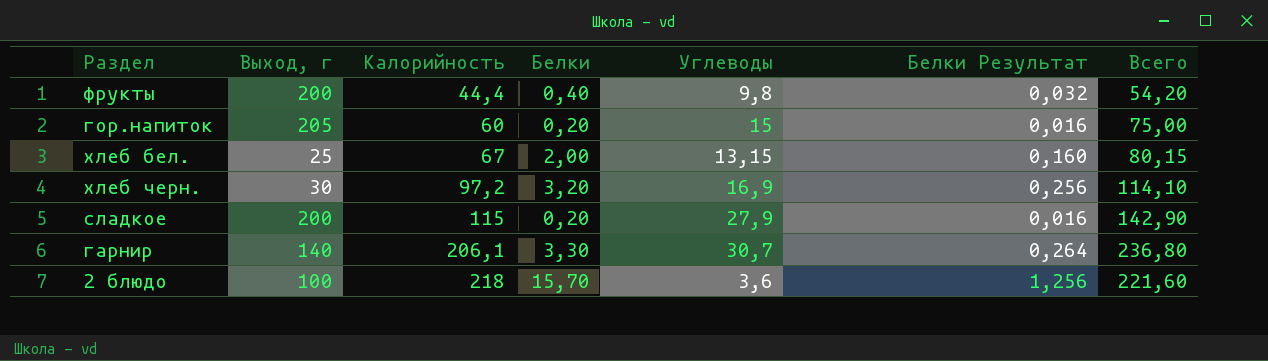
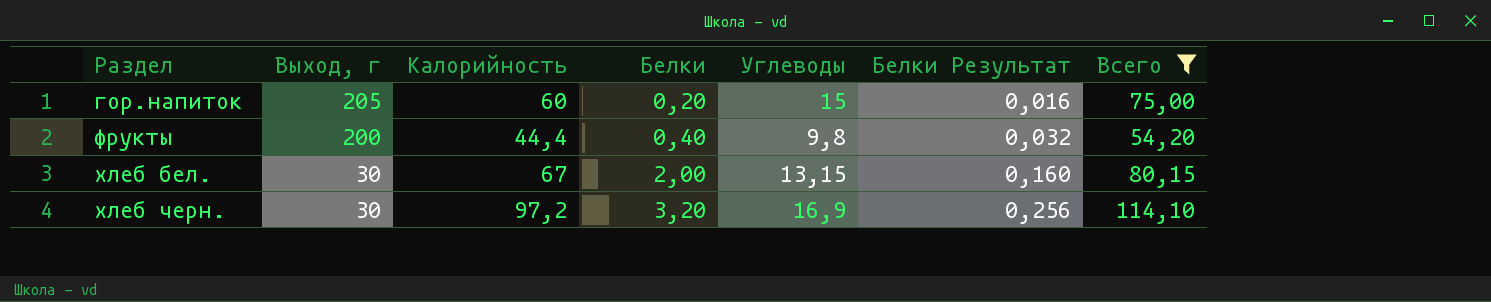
filter: none -> Всего <= 114,10
row order: Калорийность ascending -> Раздел ascending
хлеб бел. | Выход, г: 25 -> 30

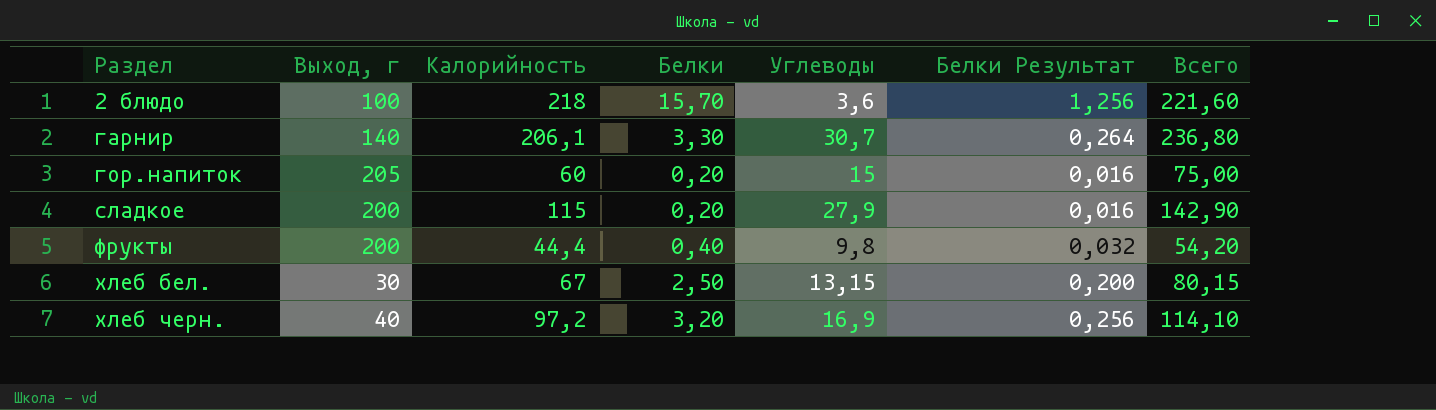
filter: Всего <= 114,10 -> none
хлеб бел. | Белки: 2,00 -> 2,50
хлеб бел. | Белки Результат: 0,160 -> 0,200
хлеб черн. | Выход, г: 30 -> 40

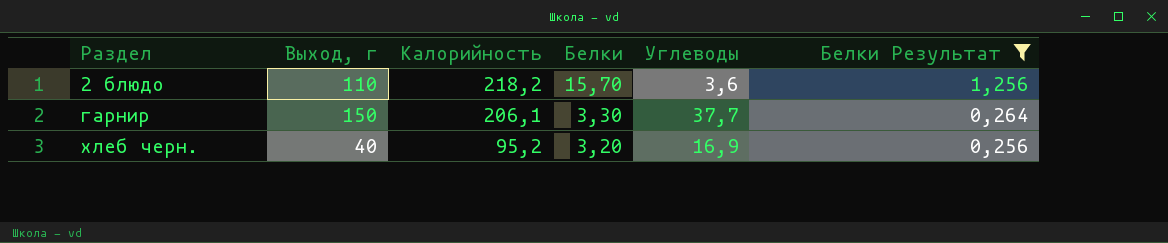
filter: none -> Белки Результат >= 0,256
column Всего | formula: [Калорийность] + [Углеводы] -> none
2 блюдо | Выход, г: 100 -> 110
2 блюдо | Калорийность: 218 -> 218,2
гарнир | Выход, г: 140 -> 150
гарнир | Углеводы: 30,7 -> 37,7
хлеб черн. | Калорийность: 97,2 -> 95,2

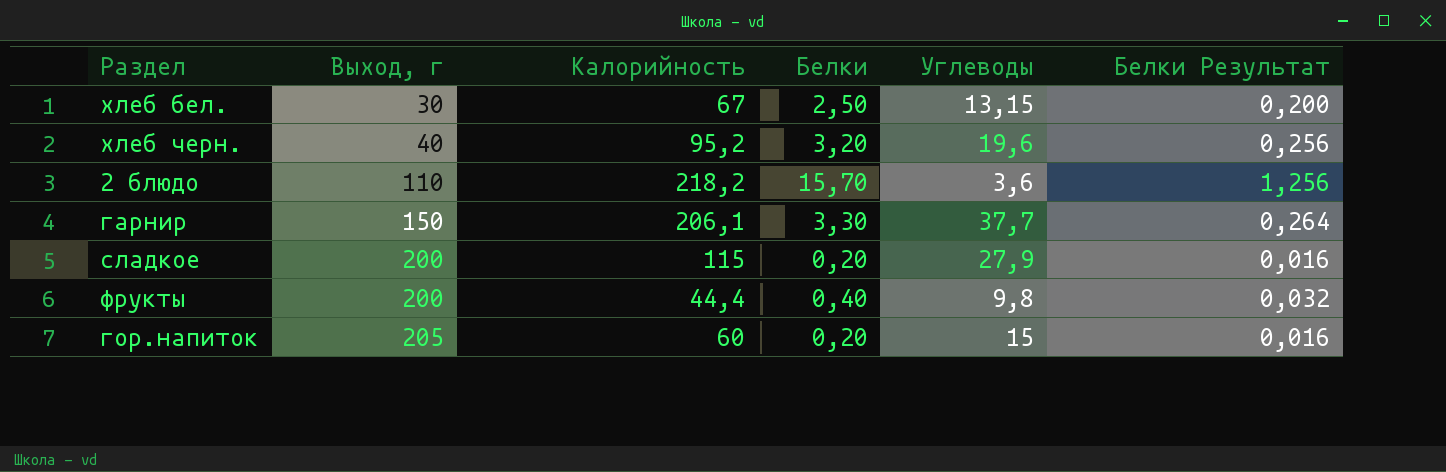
filter: Белки Результат >= 0,256 -> none
row order: Раздел ascending -> Выход, г ascending
хлеб черн. | Углеводы: 16,9 -> 19,6

